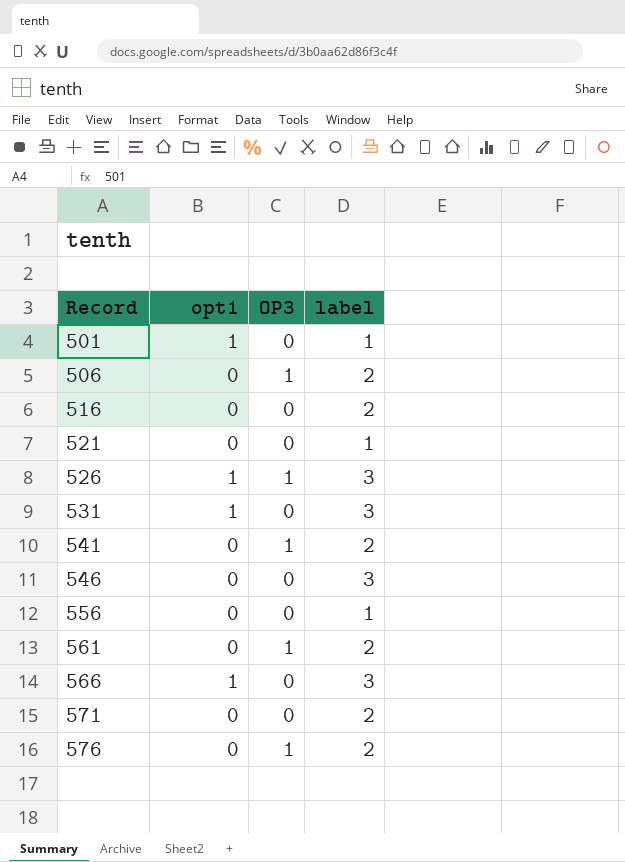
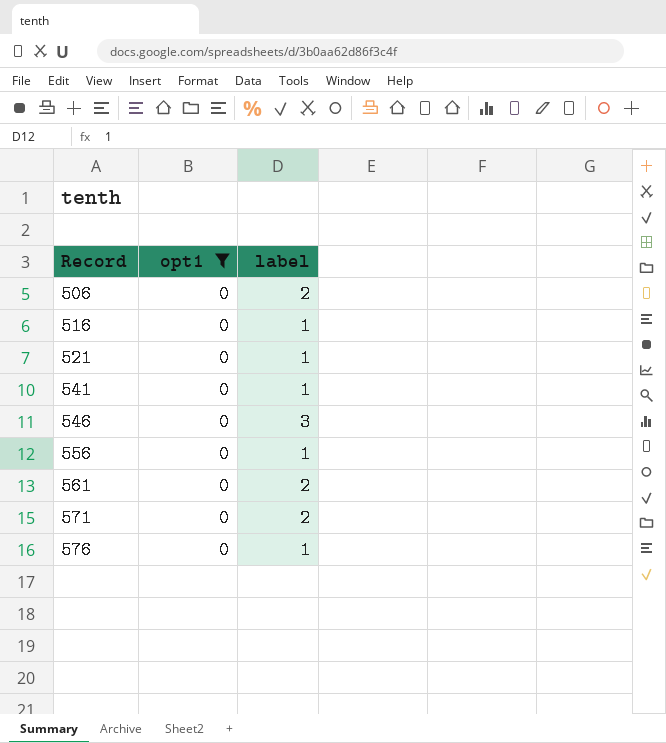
filter: none -> opt1 = 0
column OP3 | position: 3 -> none
516 | label: 2 -> 1
541 | label: 2 -> 1
576 | label: 2 -> 1

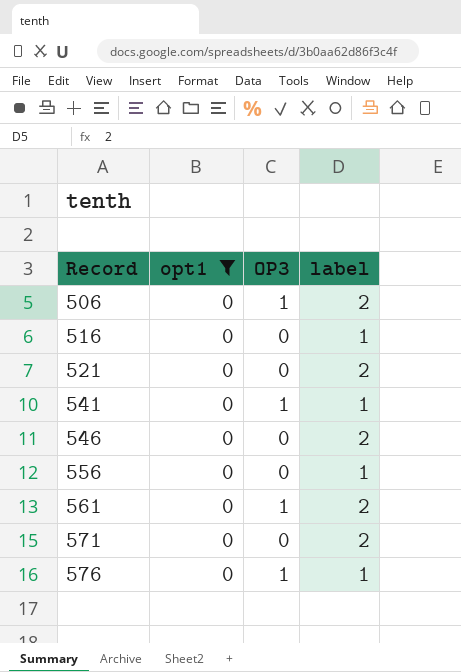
column OP3 | position: none -> 3
521 | label: 1 -> 2
546 | label: 3 -> 2

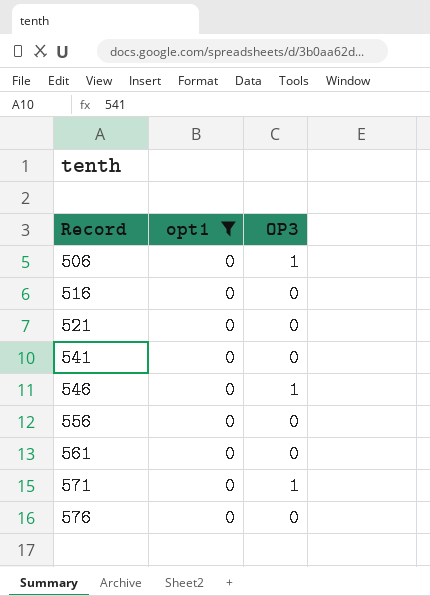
column label | position: 4 -> none
541 | OP3: 1 -> 0
546 | OP3: 0 -> 1
561 | OP3: 1 -> 0
571 | OP3: 0 -> 1
576 | OP3: 1 -> 0

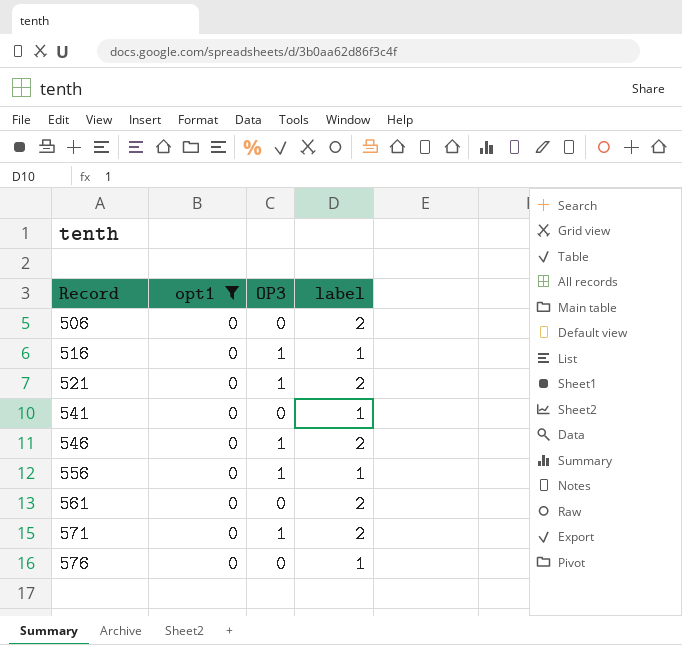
column label | position: none -> 4
506 | OP3: 1 -> 0
516 | OP3: 0 -> 1
521 | OP3: 0 -> 1
556 | OP3: 0 -> 1

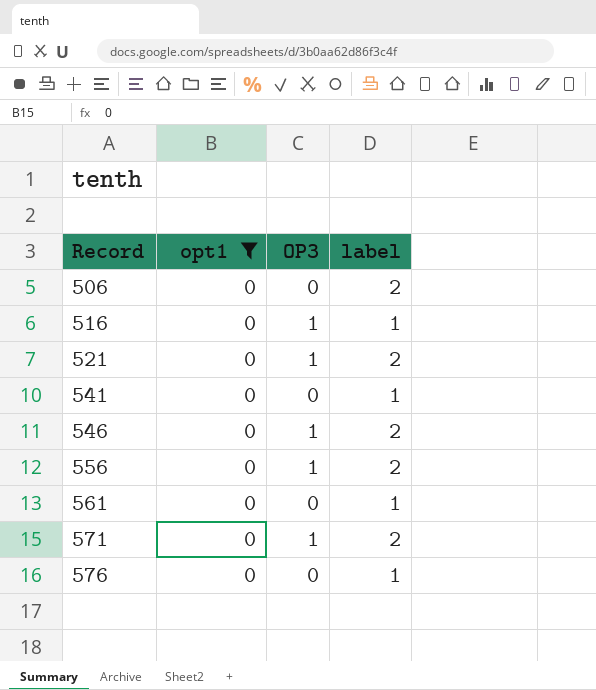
556 | label: 1 -> 2
561 | label: 2 -> 1

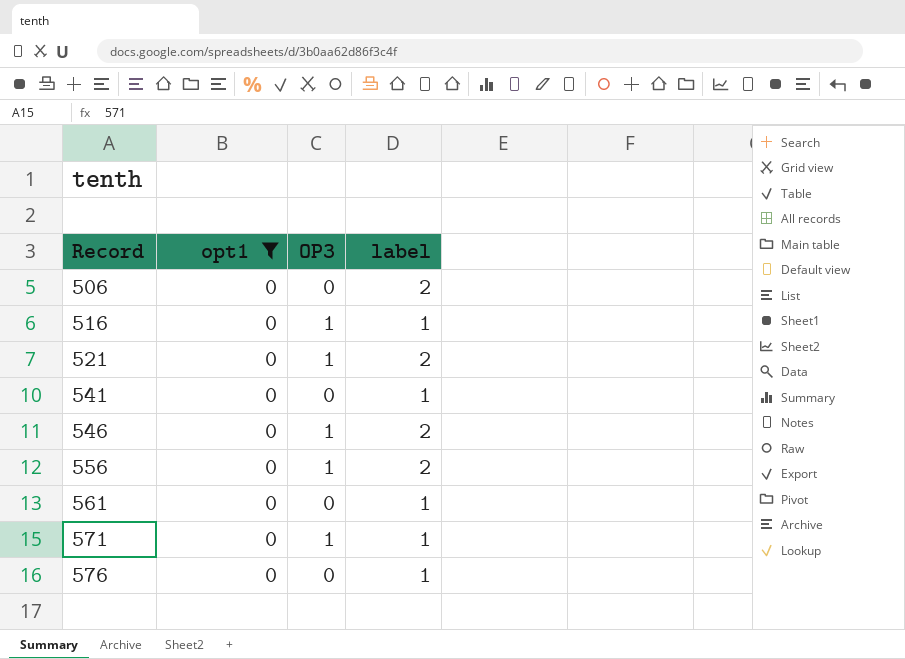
571 | label: 2 -> 1

